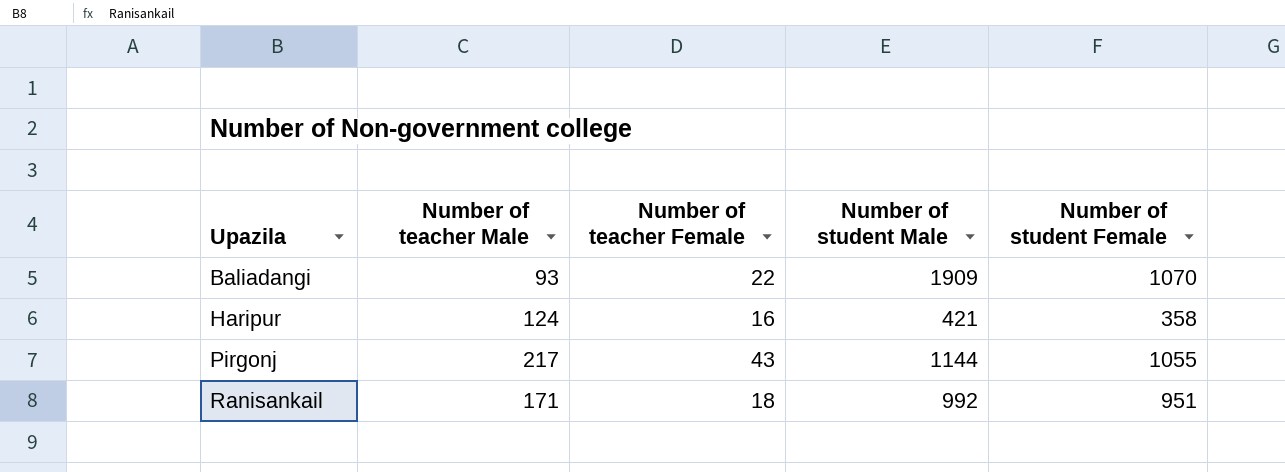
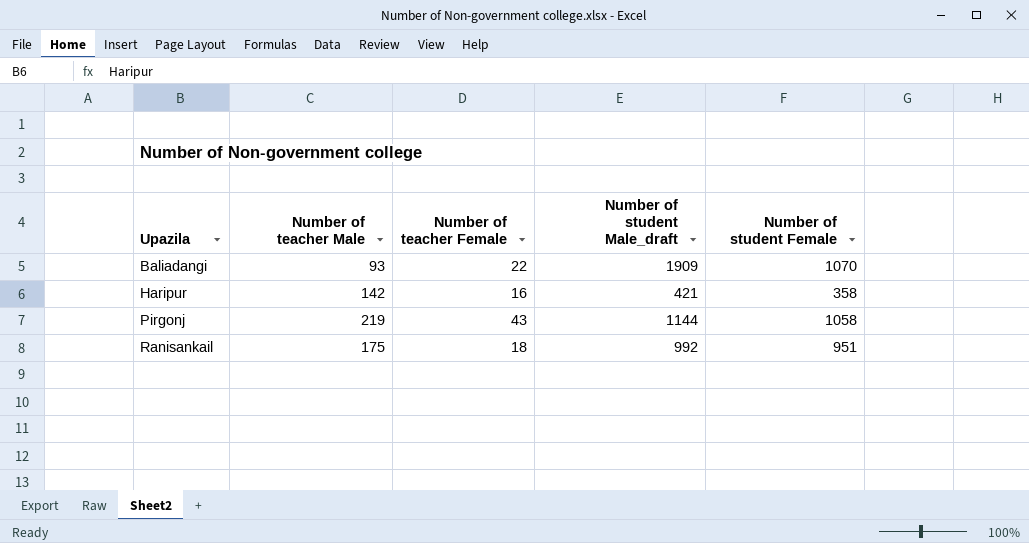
column name: Number of student Male -> Number of student Male_draft
Haripur | Number of teacher Male: 124 -> 142
Pirgonj | Number of teacher Male: 217 -> 219
Pirgonj | Number of student Female: 1055 -> 1058
Ranisankail | Number of teacher Male: 171 -> 175

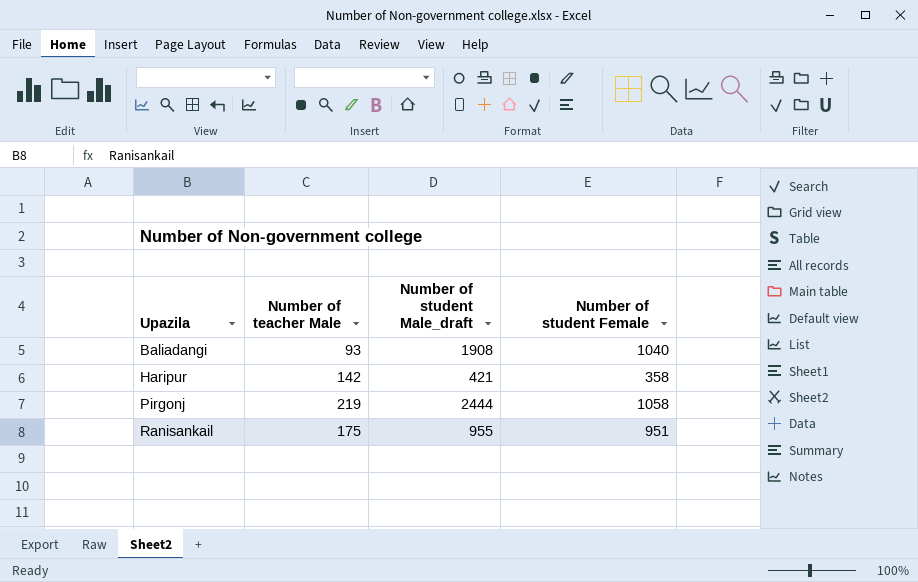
column Number of teacher Female | position: 3 -> none
Baliadangi | Number of student Male_draft: 1909 -> 1908
Baliadangi | Number of student Female: 1070 -> 1040
Pirgonj | Number of student Male_draft: 1144 -> 2444
Ranisankail | Number of student Male_draft: 992 -> 955

